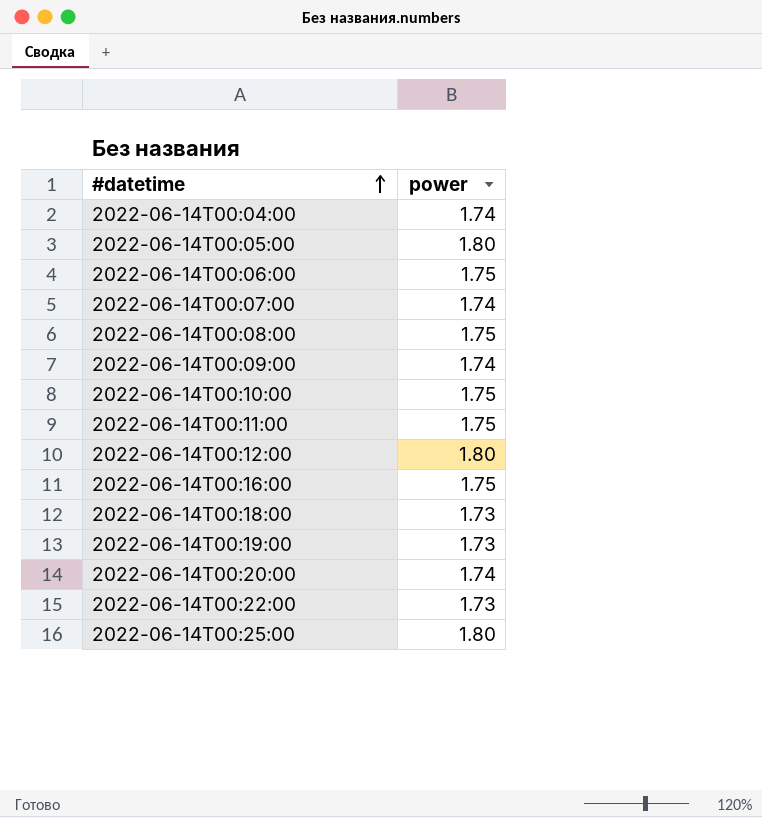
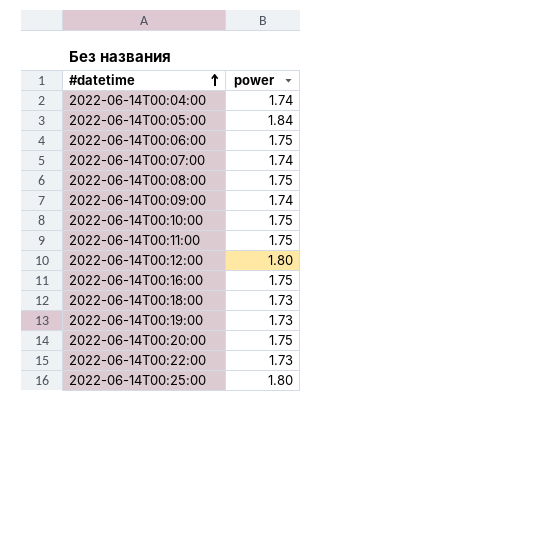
2022-06-14T00:05:00 | power: 1.80 -> 1.84
2022-06-14T00:20:00 | power: 1.74 -> 1.75

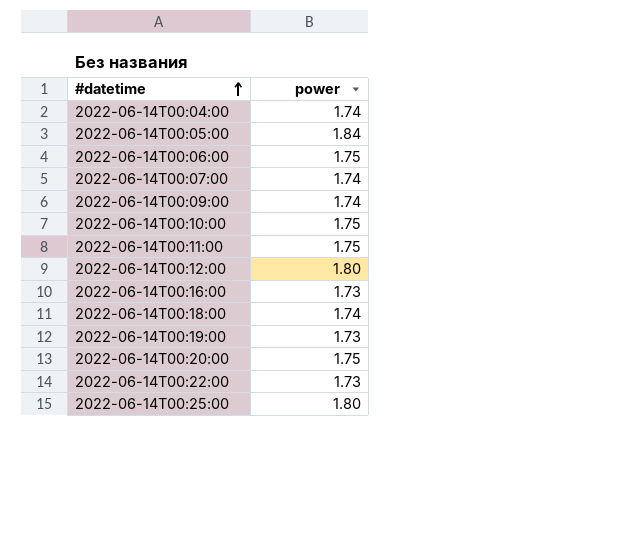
row 2022-06-14T00:08:00: 1.75 -> none
2022-06-14T00:16:00 | power: 1.75 -> 1.73
2022-06-14T00:18:00 | power: 1.73 -> 1.74

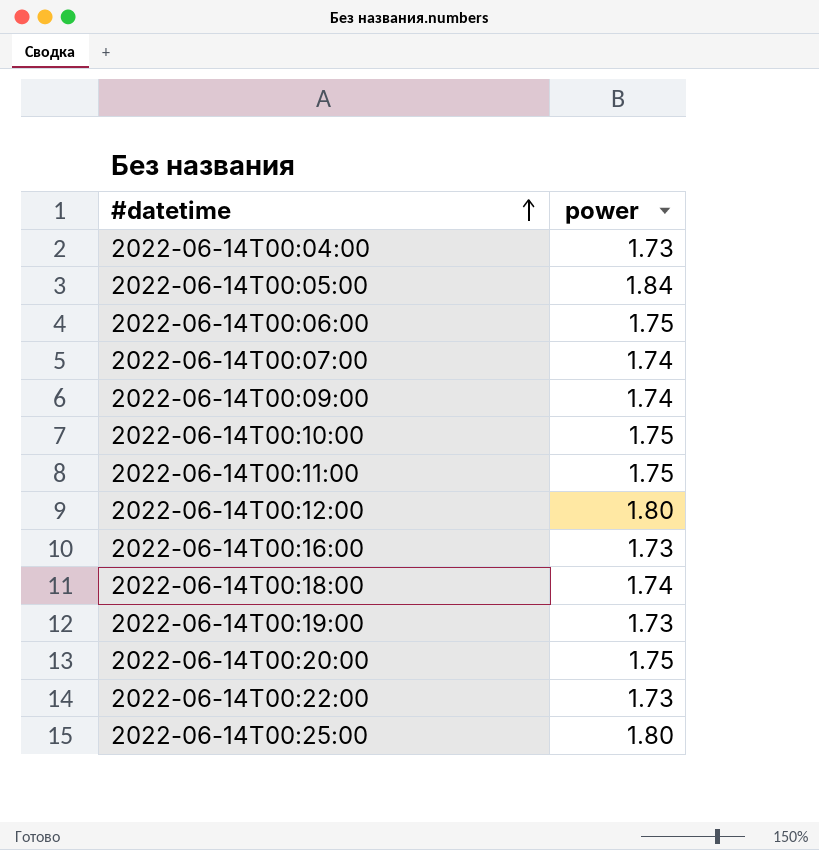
2022-06-14T00:04:00 | power: 1.74 -> 1.73

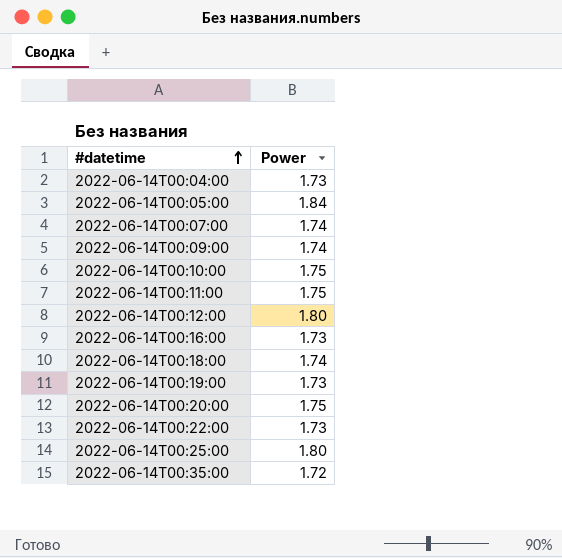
column name: power -> Power
row 2022-06-14T00:06:00: 1.75 -> none
row 2022-06-14T00:35:00: none -> 1.72

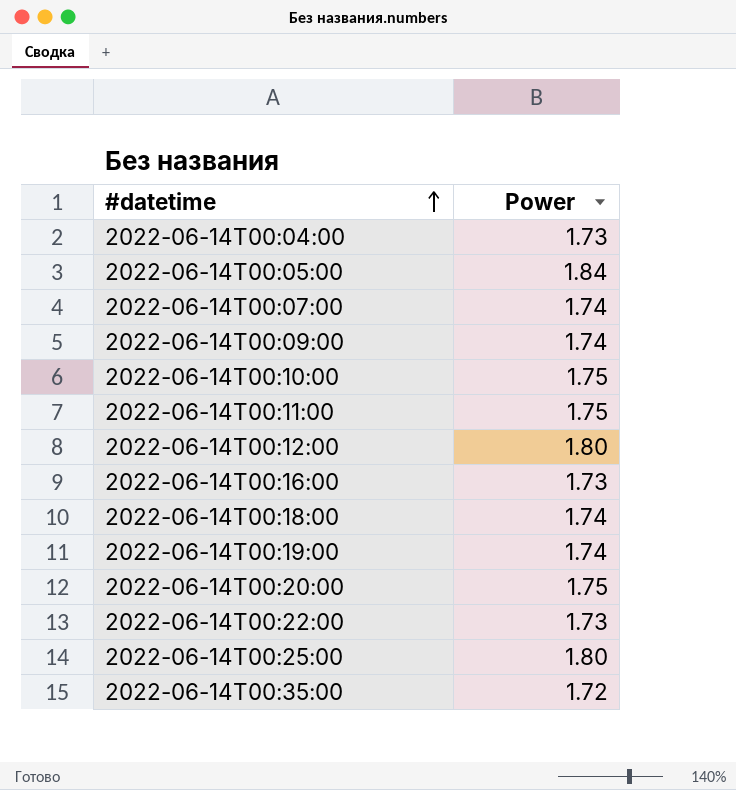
2022-06-14T00:19:00 | Power: 1.73 -> 1.74

